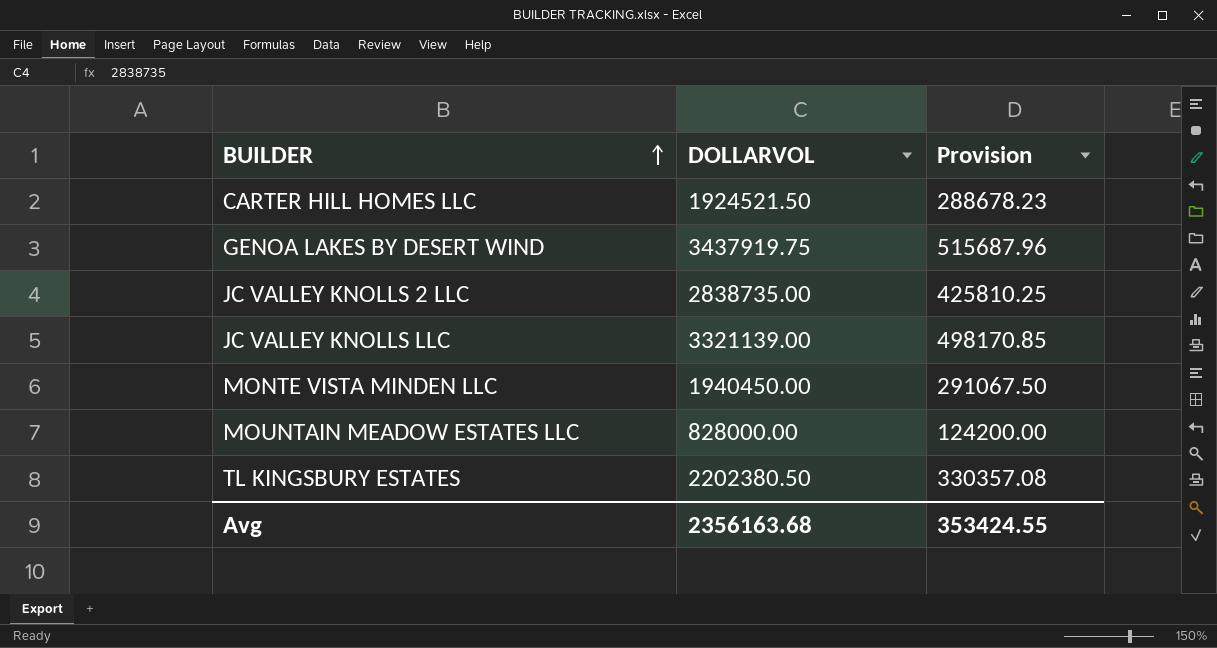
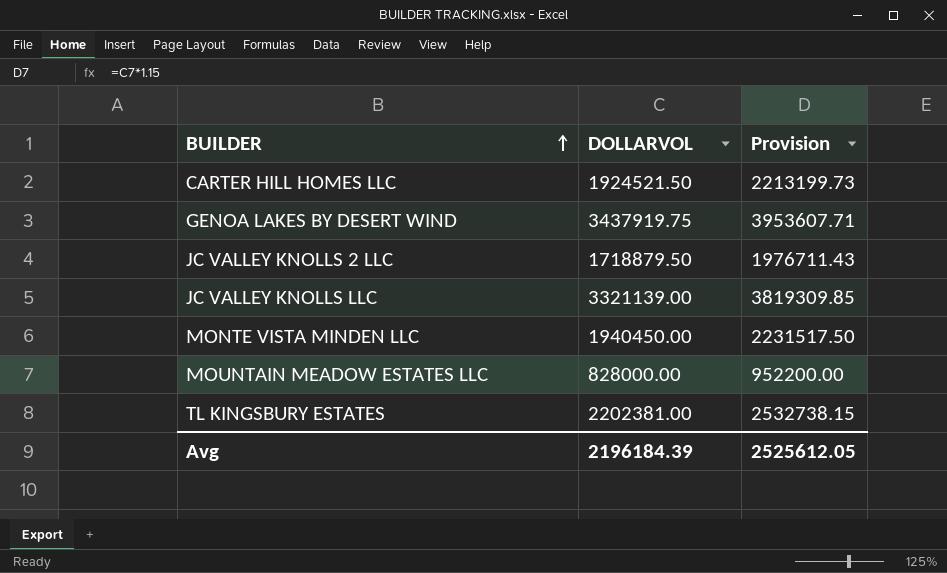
column Provision | formula: [DOLLARVOL] * 0.15 -> [DOLLARVOL] * 1.15
JC VALLEY KNOLLS 2 LLC | DOLLARVOL: 2838735.00 -> 1718879.50
TL KINGSBURY ESTATES | DOLLARVOL: 2202380.50 -> 2202381.00
Avg | DOLLARVOL: 2356163.68 -> 2196184.39
Avg | Provision: 353424.55 -> 2525612.05

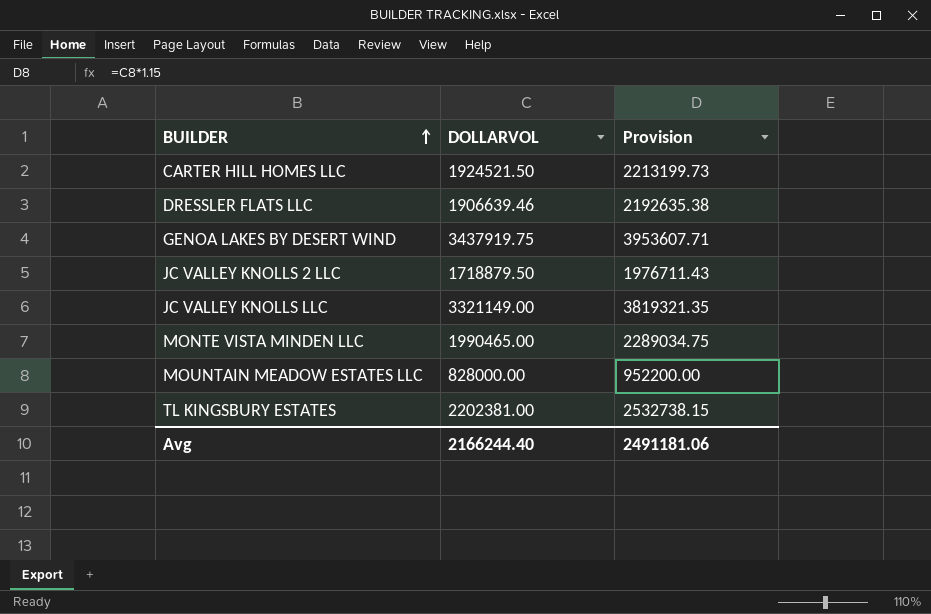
row DRESSLER FLATS LLC: none -> 1906639.46 | 2192635.38
JC VALLEY KNOLLS LLC | DOLLARVOL: 3321139.00 -> 3321149.00
JC VALLEY KNOLLS LLC | Provision: 3819309.85 -> 3819321.35
MONTE VISTA MINDEN LLC | DOLLARVOL: 1940450.00 -> 1990465.00
MONTE VISTA MINDEN LLC | Provision: 2231517.50 -> 2289034.75
Avg | DOLLARVOL: 2196184.39 -> 2166244.40
Avg | Provision: 2525612.05 -> 2491181.06

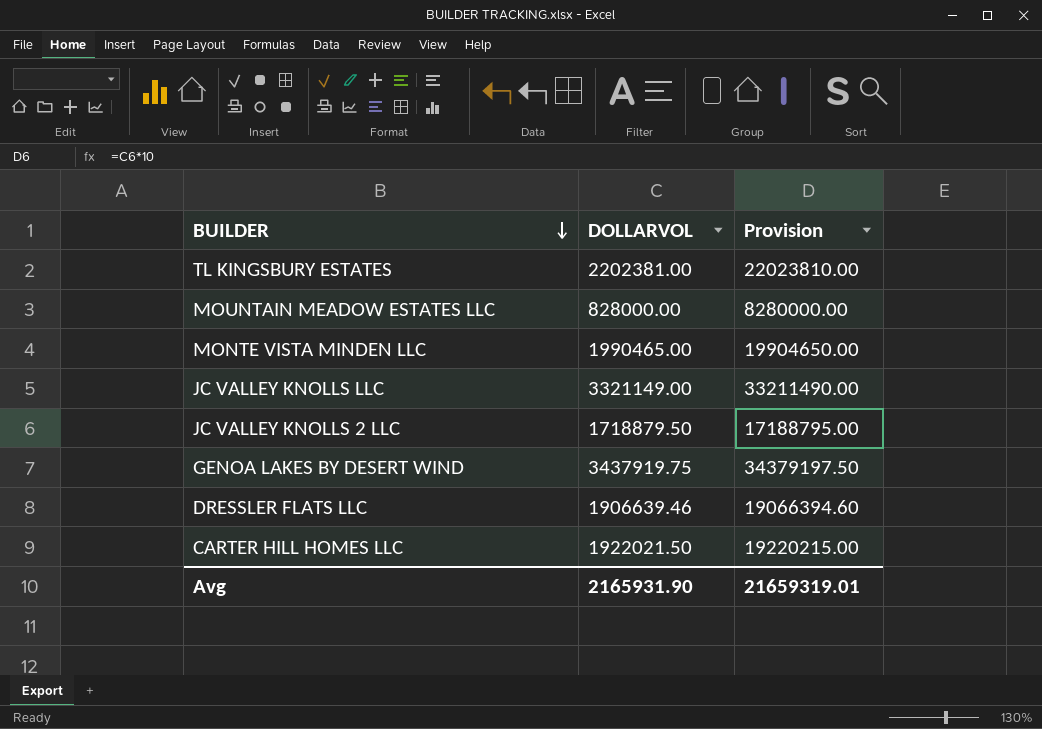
row order: BUILDER ascending -> BUILDER descending
column Provision | formula: [DOLLARVOL] * 1.15 -> [DOLLARVOL] * 10
CARTER HILL HOMES LLC | DOLLARVOL: 1924521.50 -> 1922021.50
Avg | DOLLARVOL: 2166244.40 -> 2165931.90
Avg | Provision: 2491181.06 -> 21659319.01

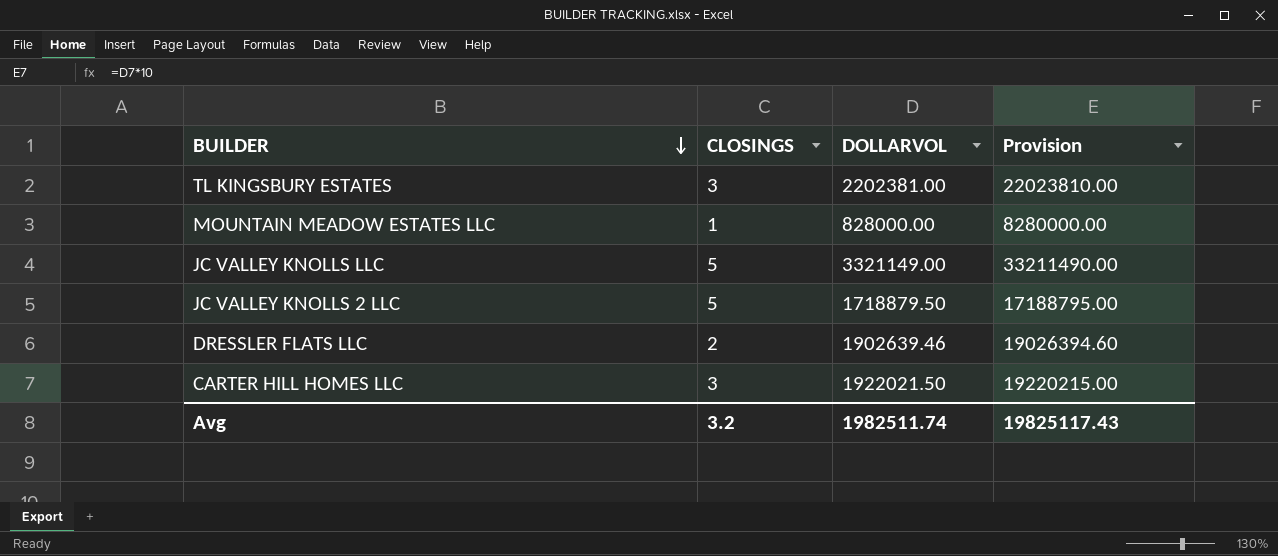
column CLOSINGS | position: none -> 2
row MONTE VISTA MINDEN LLC: 1990465.00 | 19904650.00 -> none
row GENOA LAKES BY DESERT WIND: 3437919.75 | 34379197.50 -> none
DRESSLER FLATS LLC | DOLLARVOL: 1906639.46 -> 1902639.46
DRESSLER FLATS LLC | Provision: 19066394.60 -> 19026394.60
Avg | DOLLARVOL: 2165931.90 -> 1982511.74
Avg | Provision: 21659319.01 -> 19825117.43

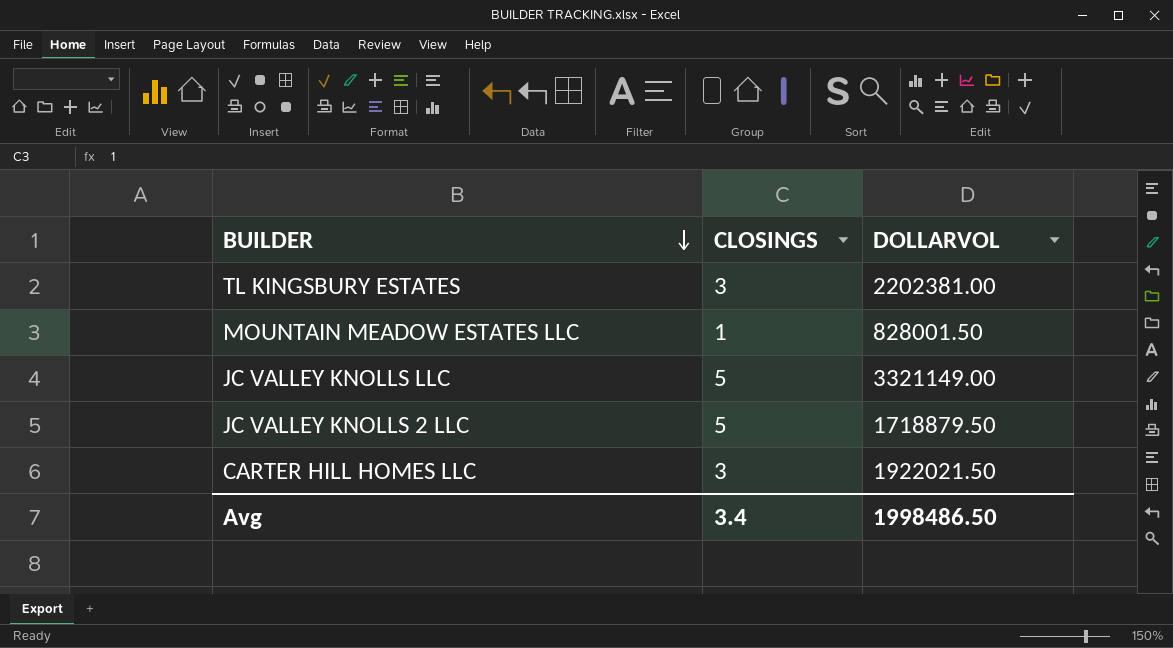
column Provision | formula: [DOLLARVOL] * 10 -> none
row DRESSLER FLATS LLC: 2 | 1902639.46 | 19026394.60 -> none
MOUNTAIN MEADOW ESTATES LLC | DOLLARVOL: 828000.00 -> 828001.50
Avg | CLOSINGS: 3.2 -> 3.4
Avg | DOLLARVOL: 1982511.74 -> 1998486.50

